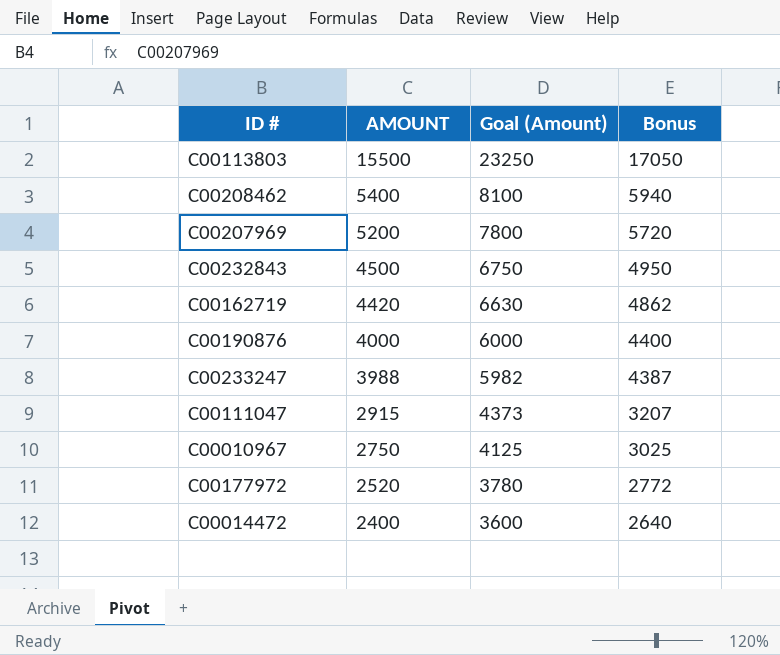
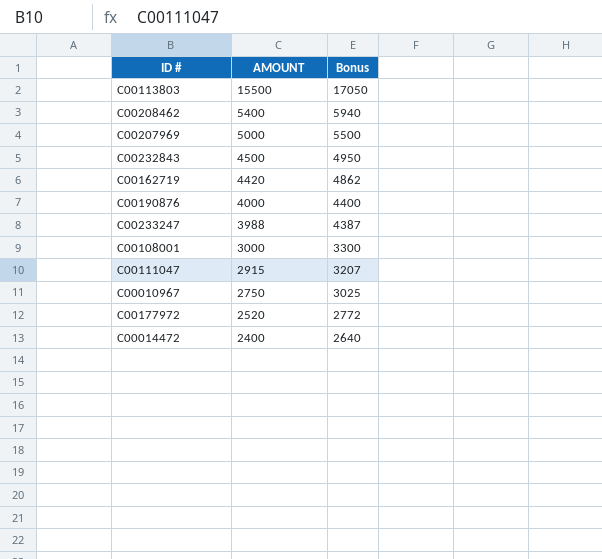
column Goal (Amount) | formula: [AMOUNT] * 1.5 -> none
C00207969 | AMOUNT: 5200 -> 5000
C00207969 | Bonus: 5720 -> 5500
row C00108001: none -> 3000 | 3300

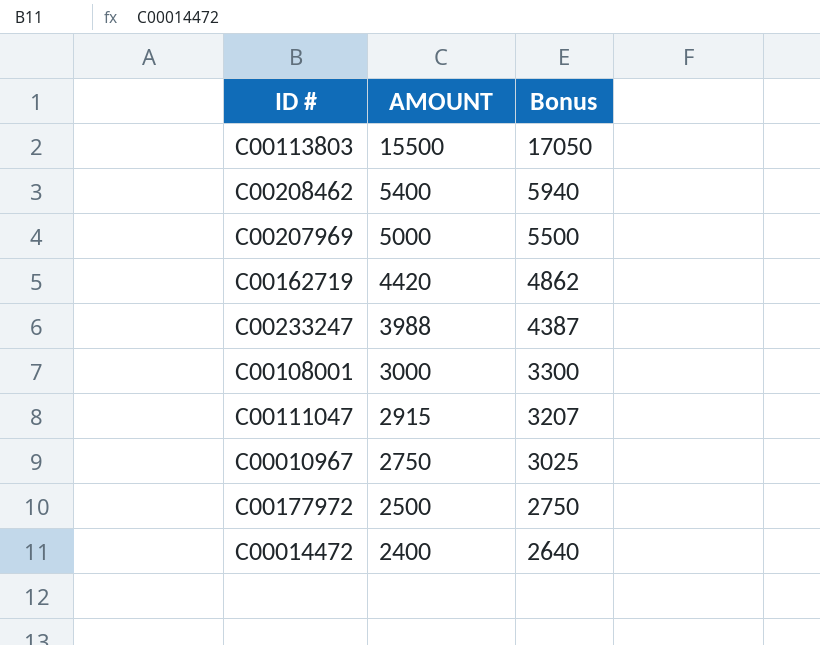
row C00232843: 4500 | 4950 -> none
row C00190876: 4000 | 4400 -> none
C00177972 | AMOUNT: 2520 -> 2500
C00177972 | Bonus: 2772 -> 2750

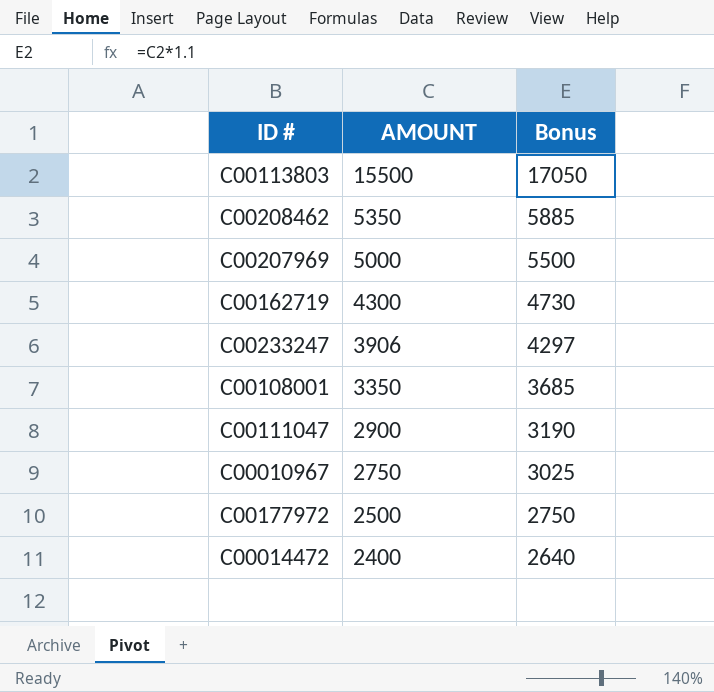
C00208462 | AMOUNT: 5400 -> 5350
C00208462 | Bonus: 5940 -> 5885
C00162719 | AMOUNT: 4420 -> 4300
C00162719 | Bonus: 4862 -> 4730
C00233247 | AMOUNT: 3988 -> 3906
C00233247 | Bonus: 4387 -> 4297
C00108001 | AMOUNT: 3000 -> 3350
C00108001 | Bonus: 3300 -> 3685
C00111047 | AMOUNT: 2915 -> 2900
C00111047 | Bonus: 3207 -> 3190

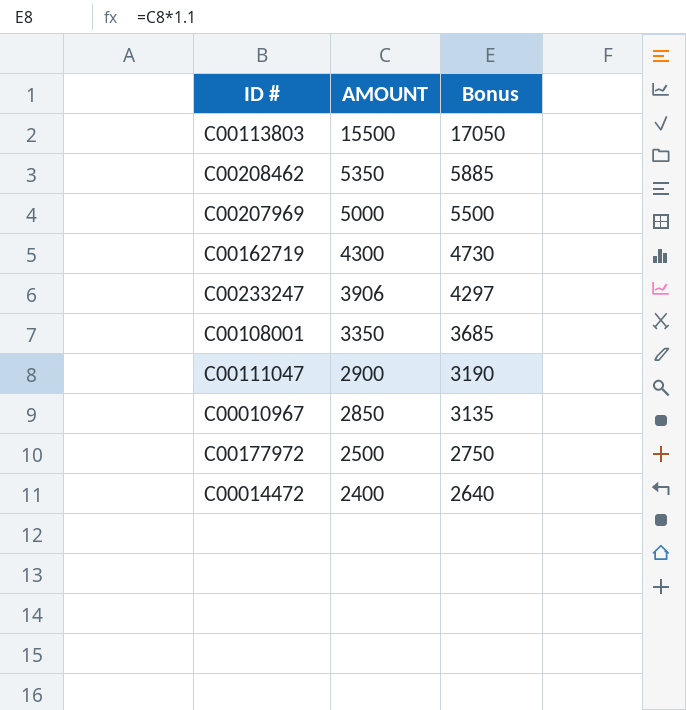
C00010967 | AMOUNT: 2750 -> 2850
C00010967 | Bonus: 3025 -> 3135

